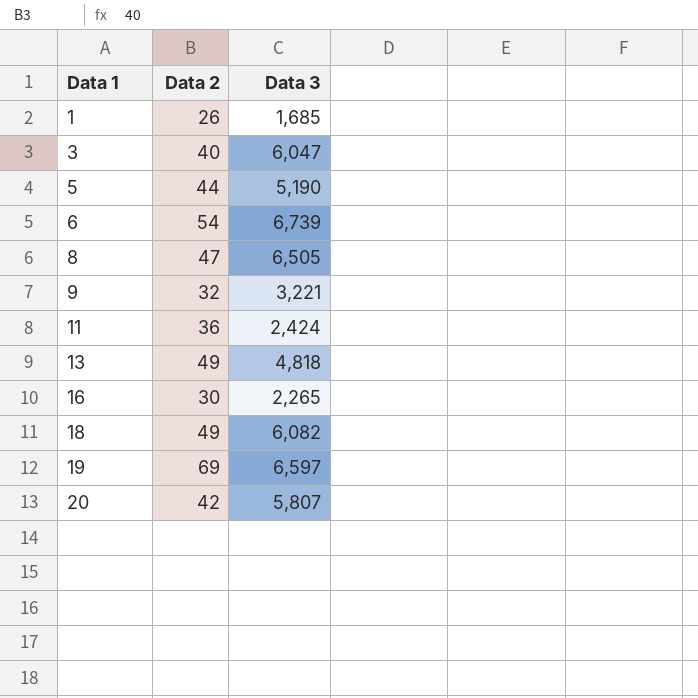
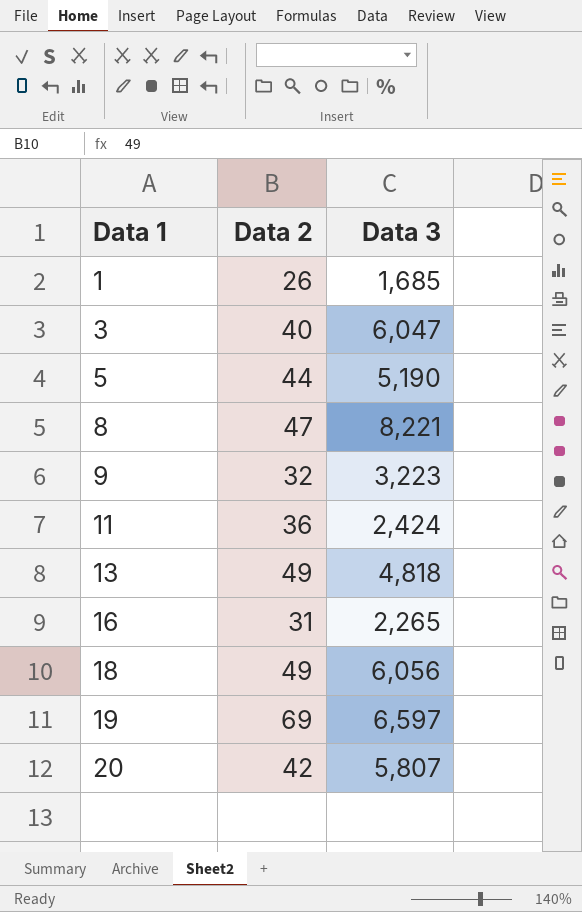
row 6: 54 | 6,739 -> none
8 | Data 3: 6,505 -> 8,221
9 | Data 3: 3,221 -> 3,223
16 | Data 2: 30 -> 31
18 | Data 3: 6,082 -> 6,056

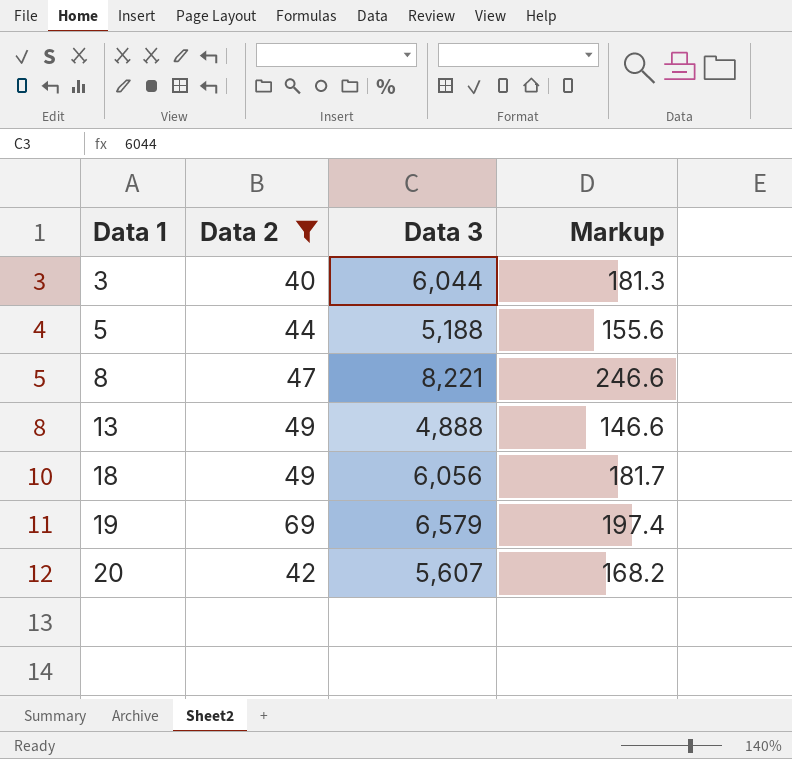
filter: none -> Data 2 >= 40
column Markup | formula: none -> [Data 3] * 0.03
3 | Data 3: 6,047 -> 6,044
5 | Data 3: 5,190 -> 5,188
13 | Data 3: 4,818 -> 4,888
19 | Data 3: 6,597 -> 6,579
20 | Data 3: 5,807 -> 5,607

